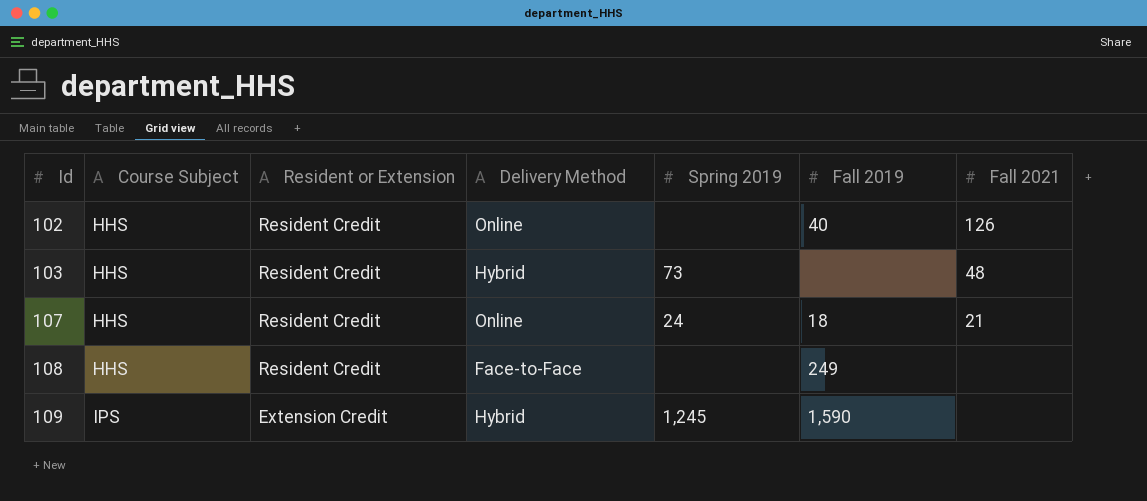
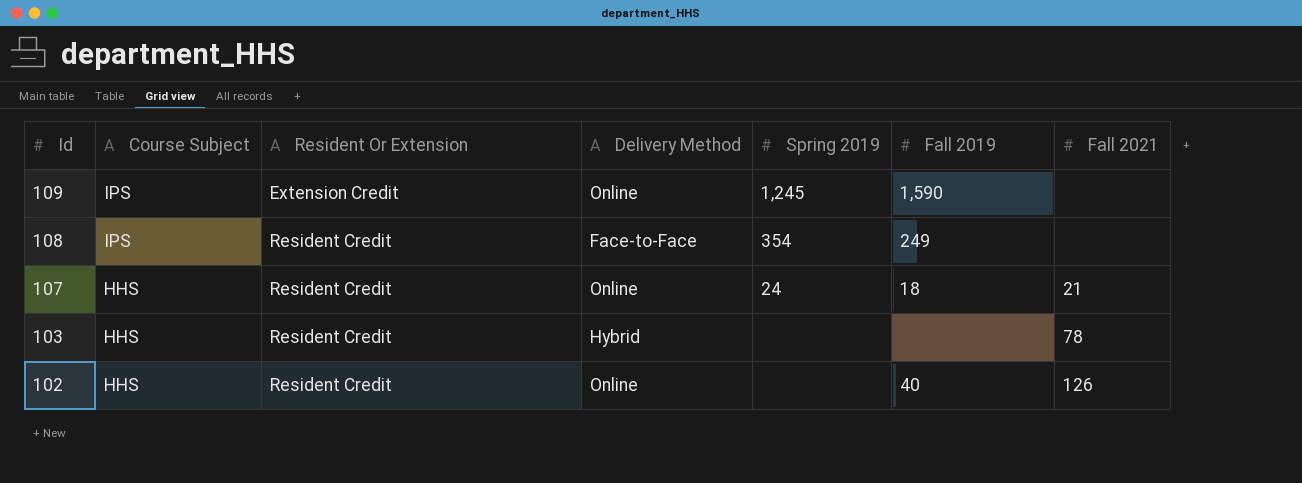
row order: Id ascending -> Id descending
column name: Resident or Extension -> Resident Or Extension
109 | Delivery Method: Hybrid -> Online
108 | Course Subject: HHS -> IPS
108 | Spring 2019: none -> 354
103 | Spring 2019: 73 -> none
103 | Fall 2021: 48 -> 78

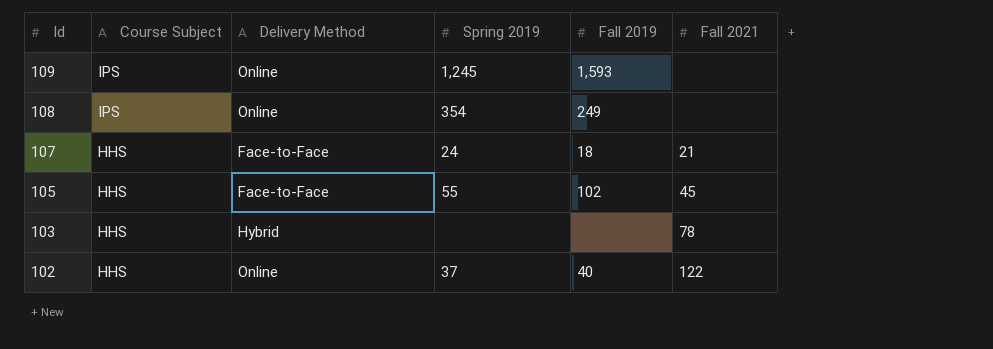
column Resident Or Extension | position: 3 -> none
109 | Fall 2019: 1,590 -> 1,593
108 | Delivery Method: Face-to-Face -> Online
107 | Delivery Method: Online -> Face-to-Face
row 105: none -> HHS | Face-to-Face | 55 | 102 | 45
102 | Spring 2019: none -> 37
102 | Fall 2021: 126 -> 122

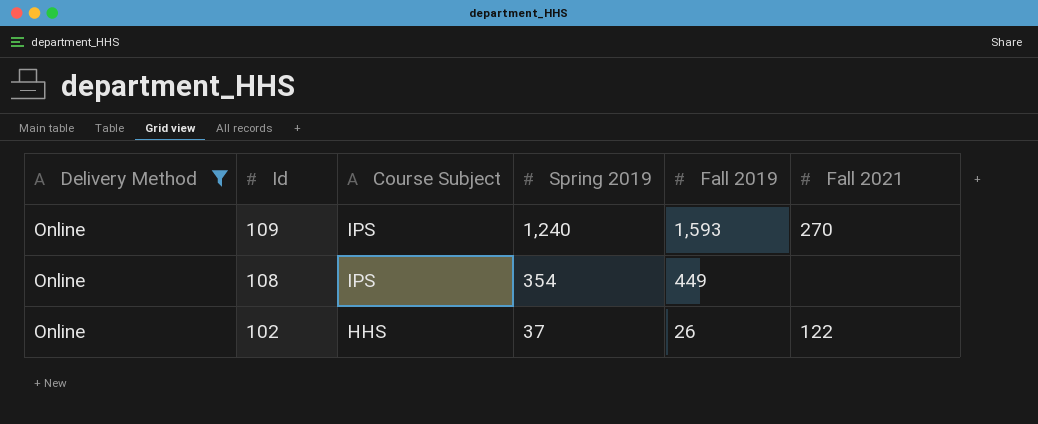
filter: none -> Delivery Method = Online
column Delivery Method | position: 3 -> 1
109 | Spring 2019: 1,245 -> 1,240
109 | Fall 2021: none -> 270
108 | Fall 2019: 249 -> 449
102 | Fall 2019: 40 -> 26

